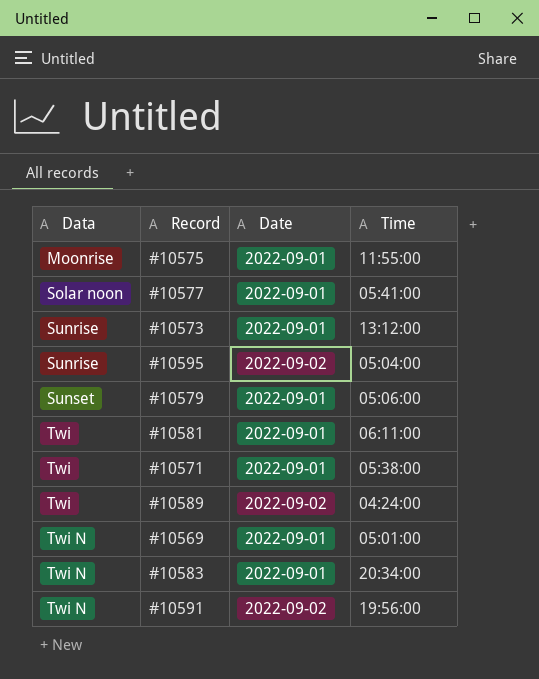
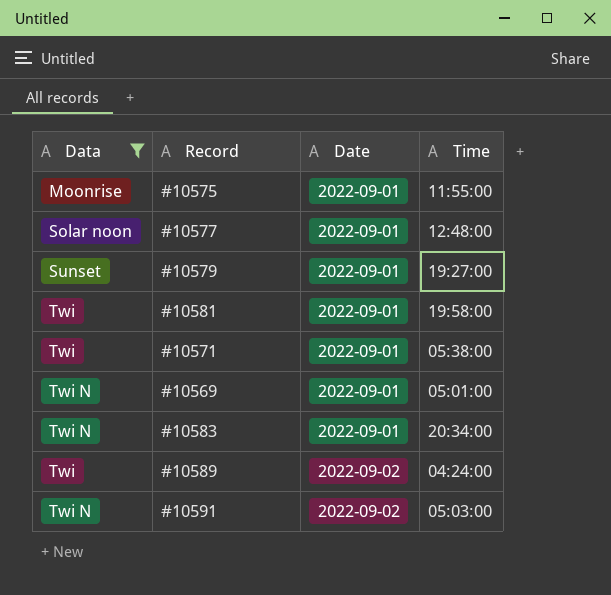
filter: none -> Data != Sunrise
row order: Data ascending -> Date ascending
#10577 | Time: 05:41:00 -> 12:48:00
#10579 | Time: 05:06:00 -> 19:27:00
#10581 | Time: 06:11:00 -> 19:58:00
#10591 | Time: 19:56:00 -> 05:03:00

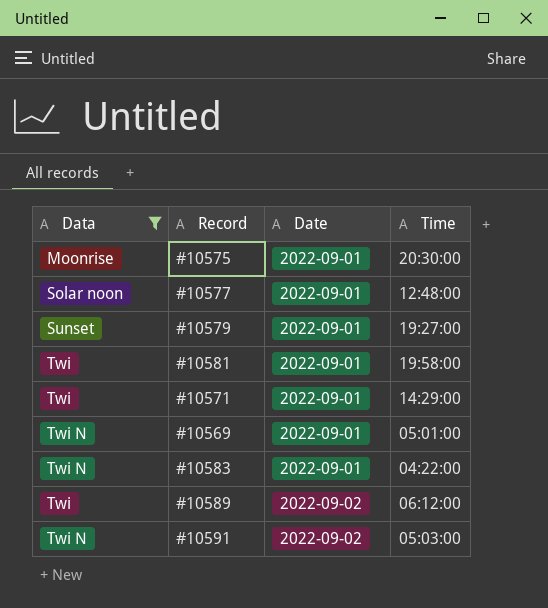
#10575 | Time: 11:55:00 -> 20:30:00
#10571 | Time: 05:38:00 -> 14:29:00
#10583 | Time: 20:34:00 -> 04:22:00
#10589 | Time: 04:24:00 -> 06:12:00

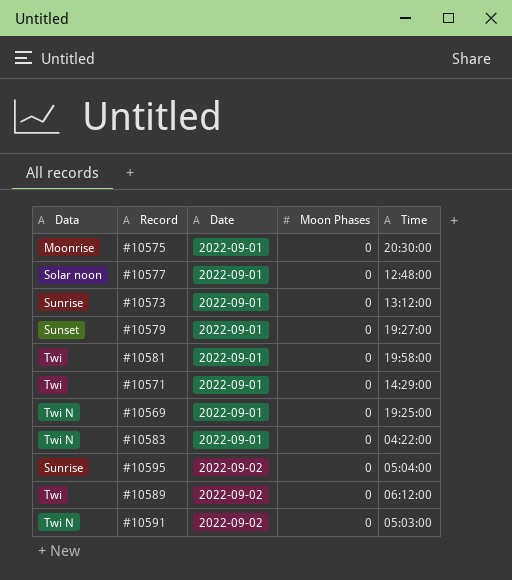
filter: Data != Sunrise -> none
column Moon Phases | position: none -> 4
#10569 | Time: 05:01:00 -> 19:25:00

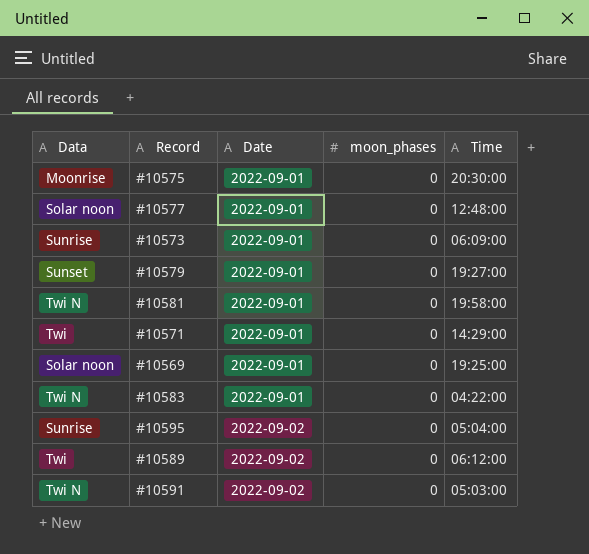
column name: Moon Phases -> moon_phases
#10573 | Time: 13:12:00 -> 06:09:00
#10581 | Data: Twi -> Twi N
#10569 | Data: Twi N -> Solar noon

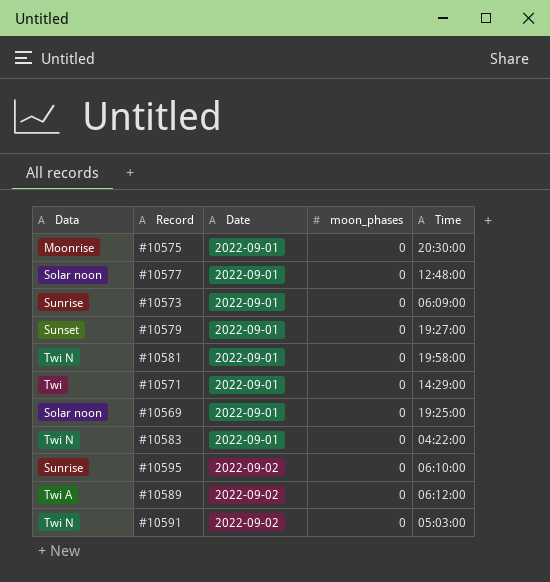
#10595 | Time: 05:04:00 -> 06:10:00
#10589 | Data: Twi -> Twi A

